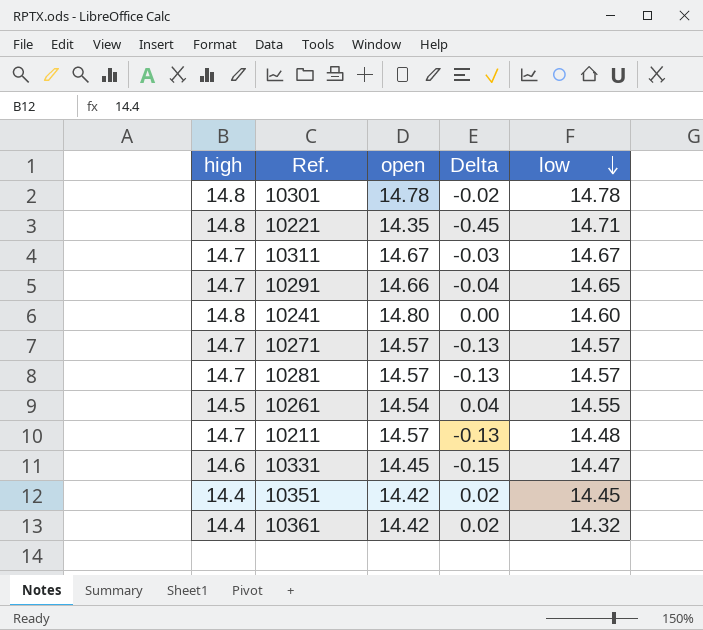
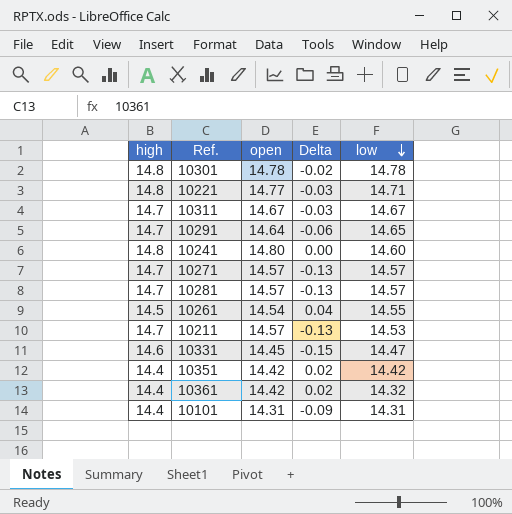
10221 | open: 14.35 -> 14.77
10221 | Delta: -0.45 -> -0.03
10291 | open: 14.66 -> 14.64
10291 | Delta: -0.04 -> -0.06
10211 | low: 14.48 -> 14.53
10351 | low: 14.45 -> 14.42
row 10101: none -> 14.4 | 14.31 | -0.09 | 14.31

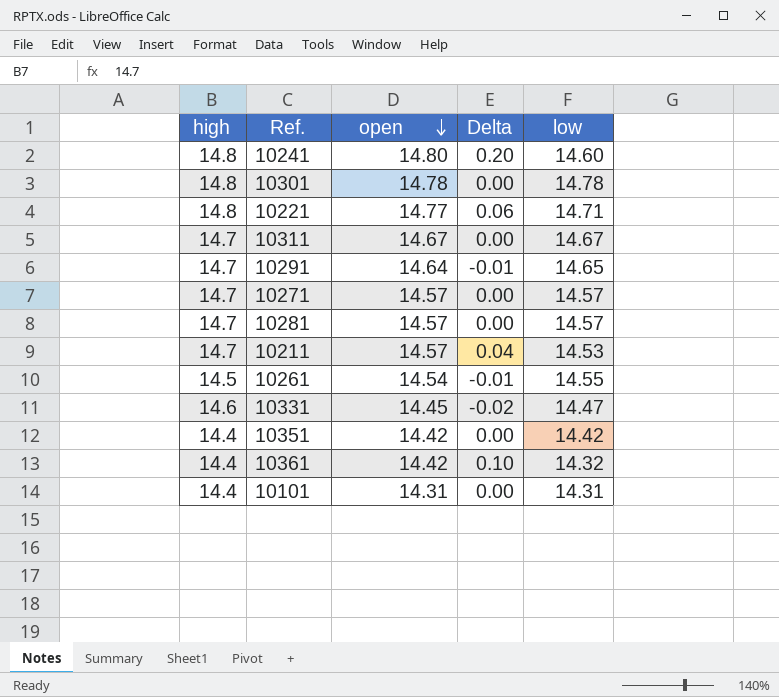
row order: low descending -> open descending
column Delta | formula: [open] - [high] -> [open] - [low]

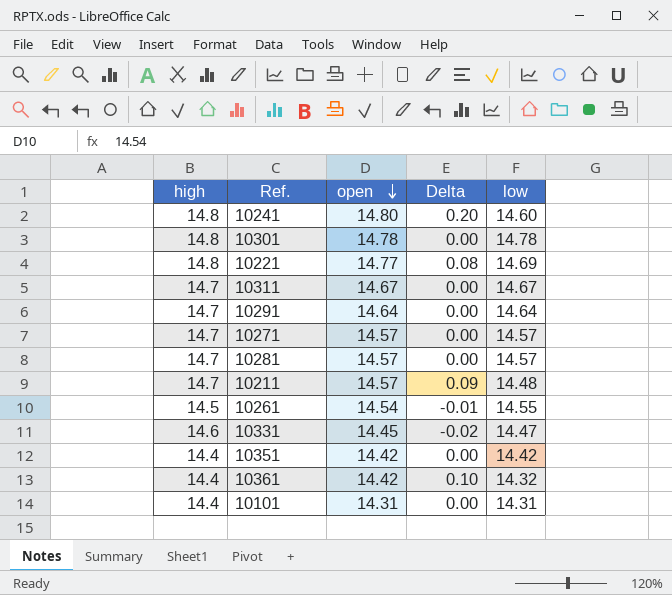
10221 | Delta: 0.06 -> 0.08
10221 | low: 14.71 -> 14.69
10291 | Delta: -0.01 -> 0.00
10291 | low: 14.65 -> 14.64
10211 | Delta: 0.04 -> 0.09
10211 | low: 14.53 -> 14.48

